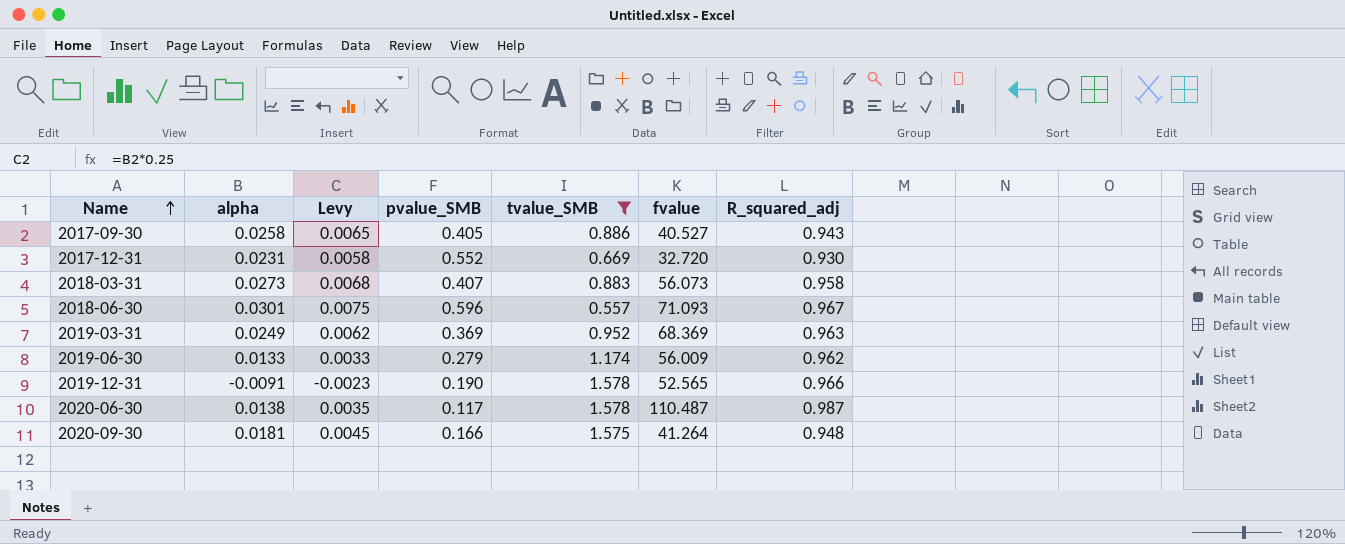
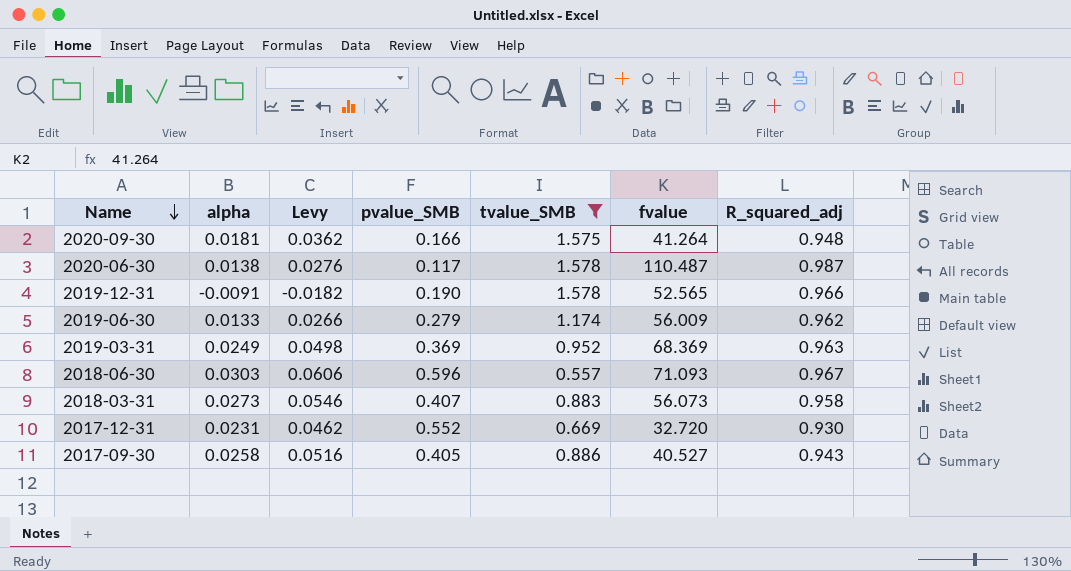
row order: Name ascending -> Name descending
column Levy | formula: [alpha] * 0.25 -> [alpha] * 2
2018-06-30 | alpha: 0.0301 -> 0.0303

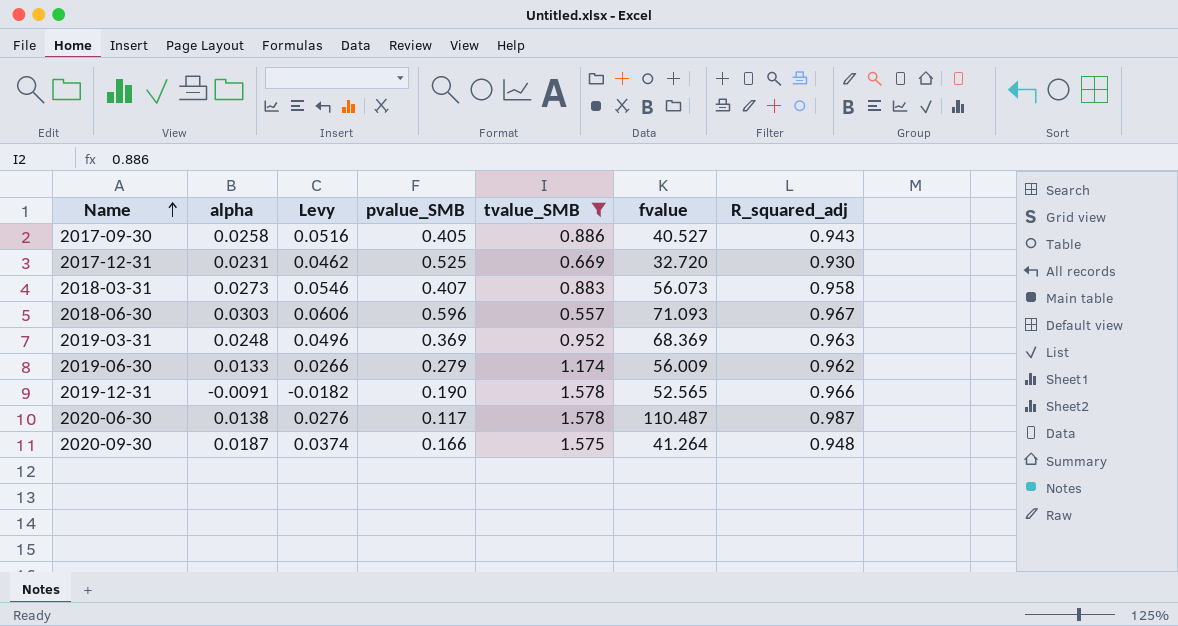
row order: Name descending -> Name ascending
2017-12-31 | pvalue_SMB: 0.552 -> 0.525
2019-03-31 | alpha: 0.0249 -> 0.0248
2019-03-31 | Levy: 0.0498 -> 0.0496
2020-09-30 | alpha: 0.0181 -> 0.0187
2020-09-30 | Levy: 0.0362 -> 0.0374

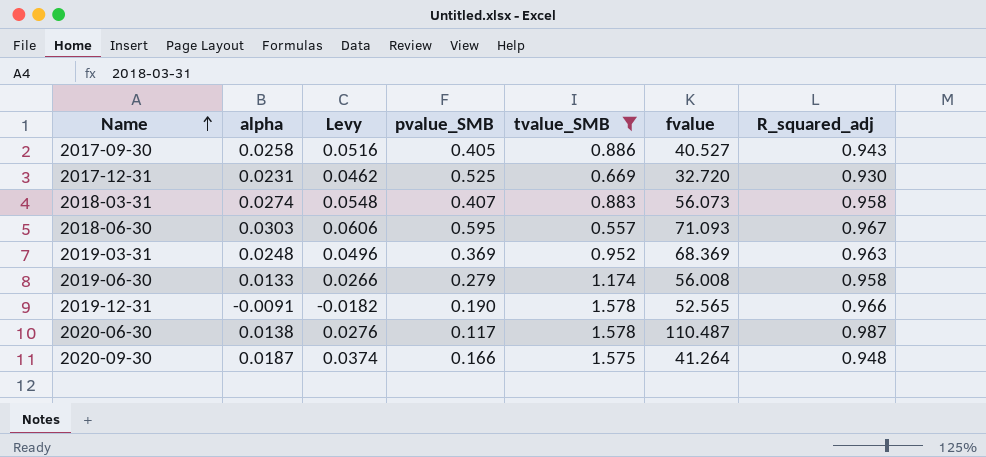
2018-03-31 | alpha: 0.0273 -> 0.0274
2018-03-31 | Levy: 0.0546 -> 0.0548
2018-06-30 | pvalue_SMB: 0.596 -> 0.595
2019-06-30 | fvalue: 56.009 -> 56.008
2019-06-30 | R_squared_adj: 0.962 -> 0.958

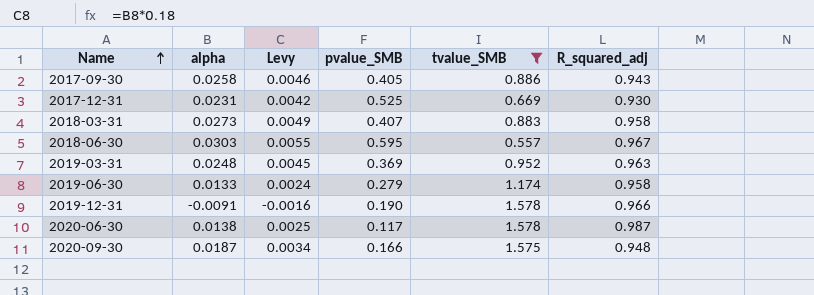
column fvalue | position: 6 -> none
column Levy | formula: [alpha] * 2 -> [alpha] * 0.18
2018-03-31 | alpha: 0.0274 -> 0.0273

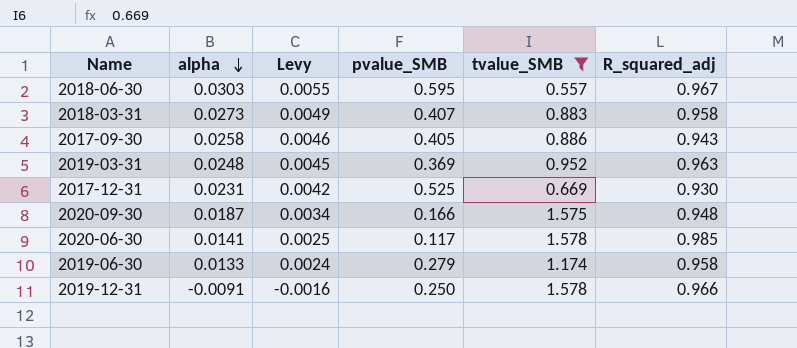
row order: Name ascending -> alpha descending
2020-06-30 | alpha: 0.0138 -> 0.0141
2020-06-30 | R_squared_adj: 0.987 -> 0.985
2019-12-31 | pvalue_SMB: 0.190 -> 0.250

